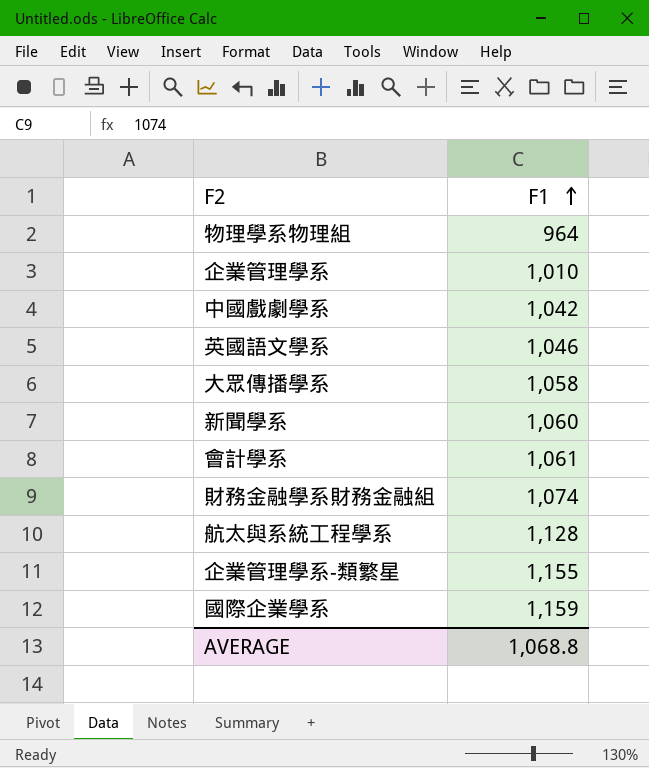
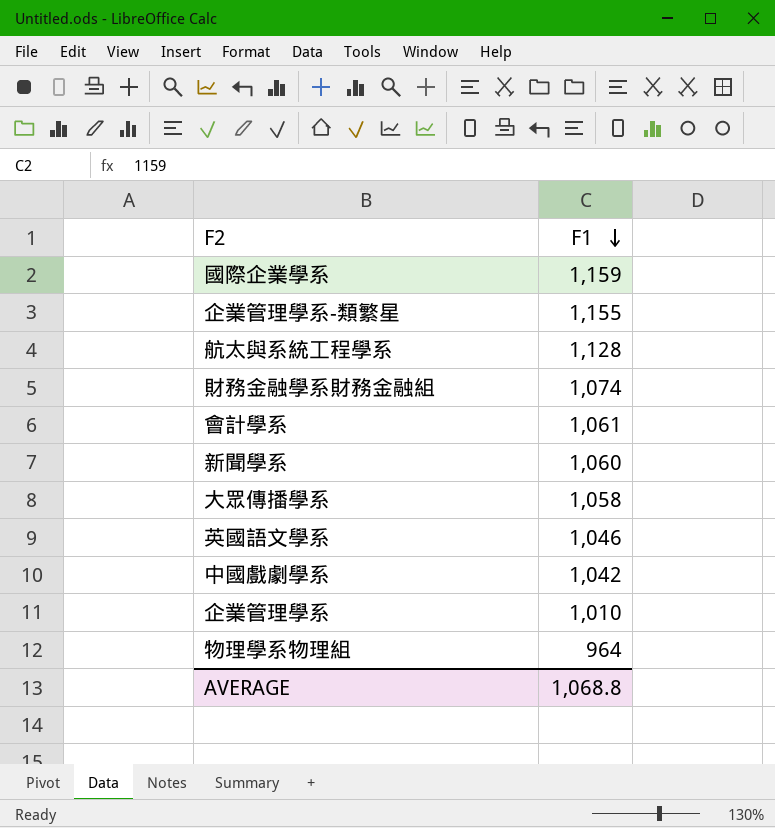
row order: F1 ascending -> F1 descending

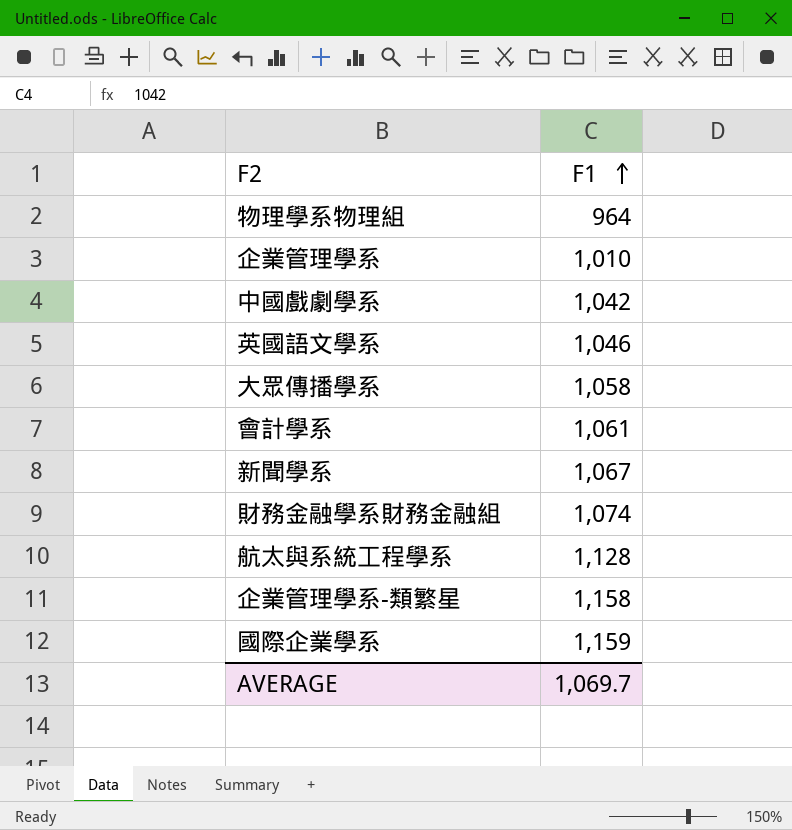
row order: F1 descending -> F1 ascending
新聞學系 | F1: 1,060 -> 1,067
企業管理學系-類繁星 | F1: 1,155 -> 1,158
AVERAGE | F1: 1,068.8 -> 1,069.7

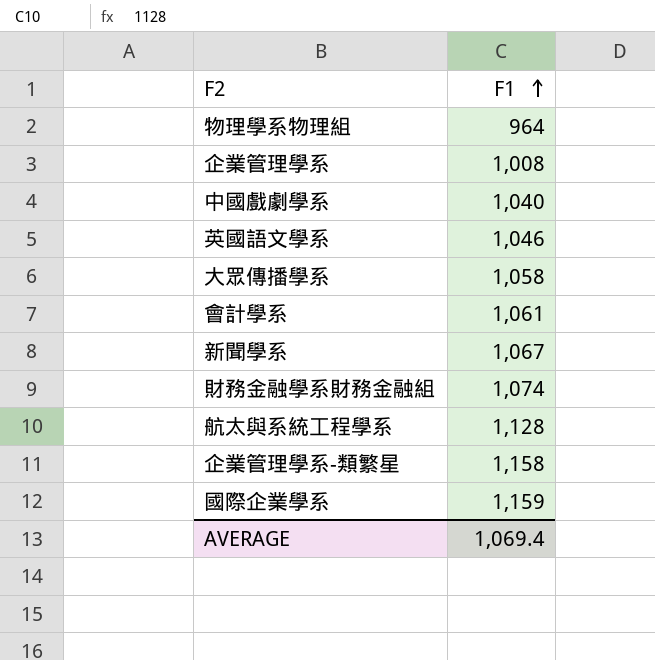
企業管理學系 | F1: 1,010 -> 1,008
中國戲劇學系 | F1: 1,042 -> 1,040
AVERAGE | F1: 1,069.7 -> 1,069.4

